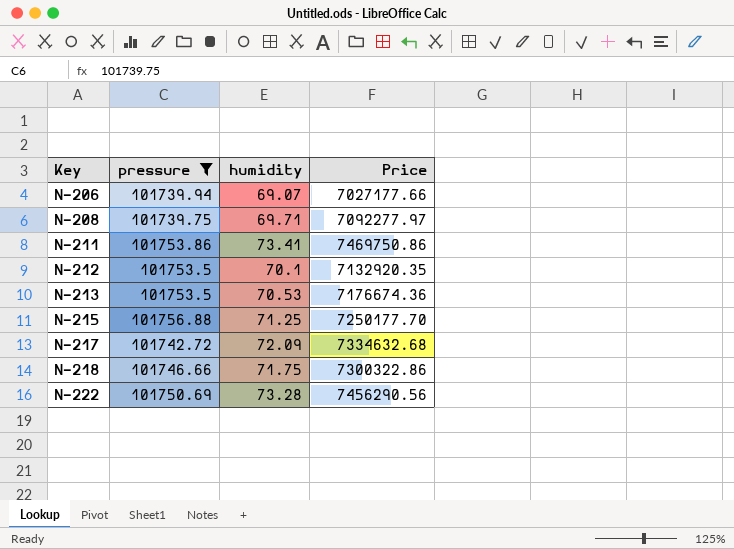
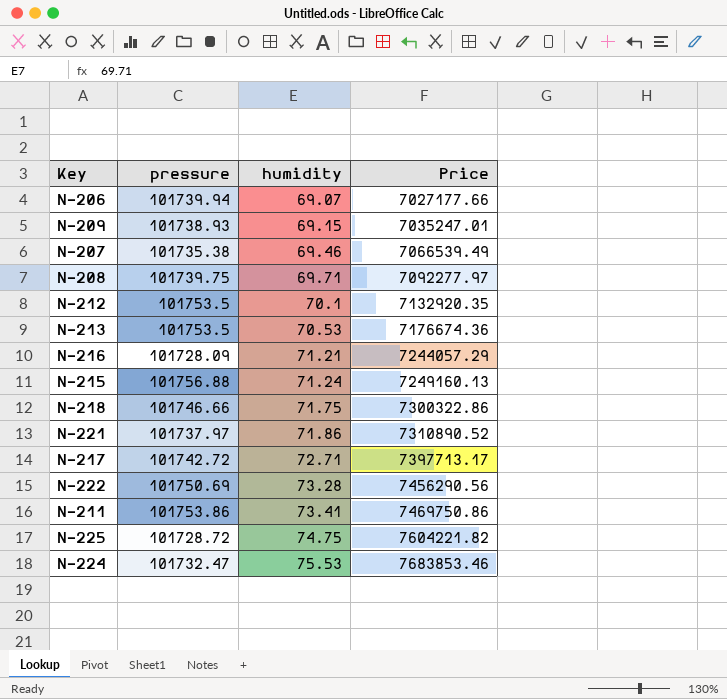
filter: pressure >= 101739.75 -> none
row order: Key ascending -> humidity ascending
N-215 | humidity: 71.25 -> 71.24
N-215 | Price: 7250177.70 -> 7249160.13
N-217 | humidity: 72.09 -> 72.71
N-217 | Price: 7334632.68 -> 7397713.17

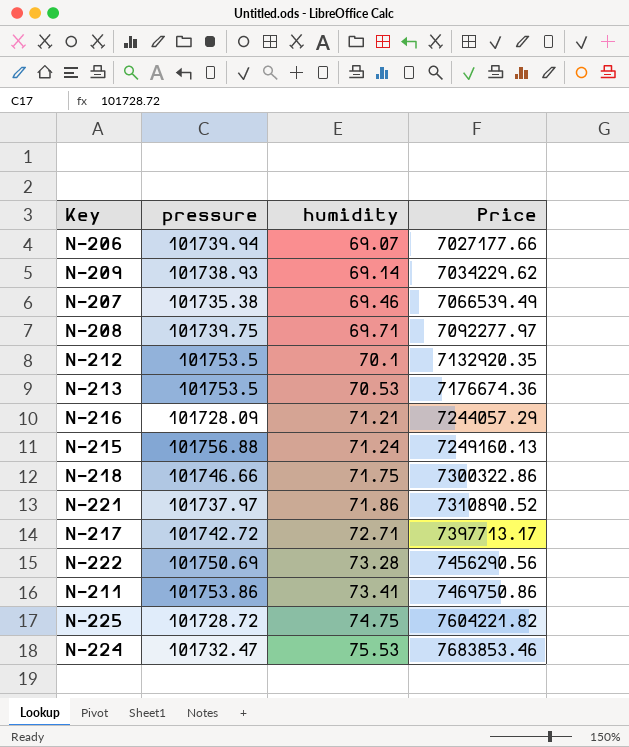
N-209 | humidity: 69.15 -> 69.14
N-209 | Price: 7035247.01 -> 7034229.62

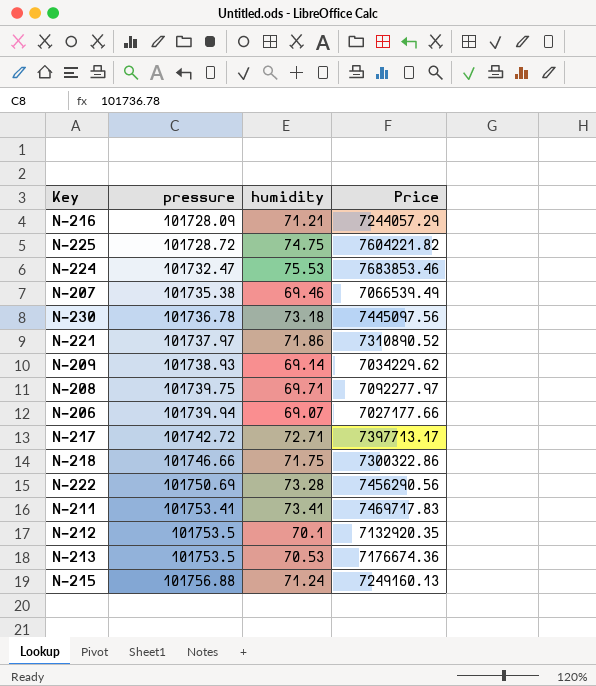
row order: humidity ascending -> pressure ascending
row N-230: none -> 101736.78 | 73.18 | 7445097.56
N-211 | pressure: 101753.86 -> 101753.41
N-211 | Price: 7469750.86 -> 7469717.83

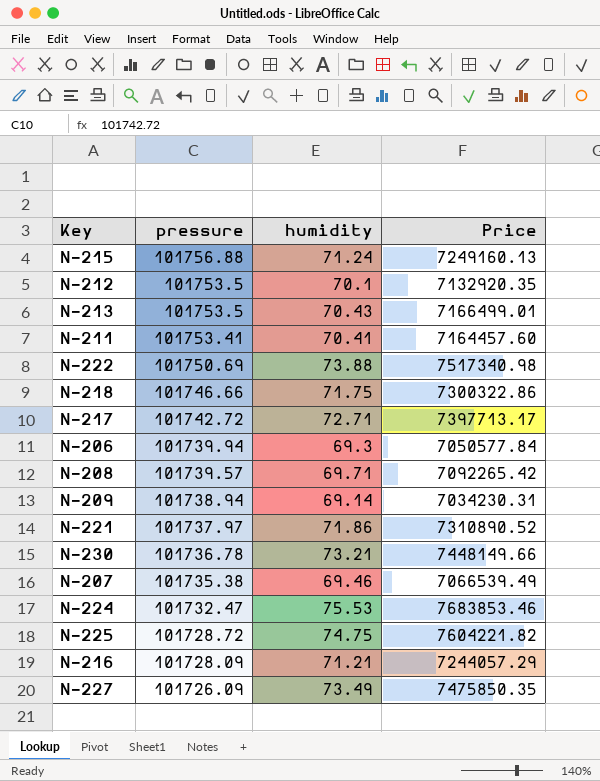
row order: pressure ascending -> pressure descending
N-213 | humidity: 70.53 -> 70.43
N-213 | Price: 7176674.36 -> 7166499.01
N-211 | humidity: 73.41 -> 70.41
N-211 | Price: 7469717.83 -> 7164457.60
N-222 | humidity: 73.28 -> 73.88
N-222 | Price: 7456290.56 -> 7517340.98
N-206 | humidity: 69.07 -> 69.3
N-206 | Price: 7027177.66 -> 7050577.84
N-208 | pressure: 101739.75 -> 101739.57
N-208 | Price: 7092277.97 -> 7092265.42
N-209 | pressure: 101738.93 -> 101738.94
N-209 | Price: 7034229.62 -> 7034230.31
N-230 | humidity: 73.18 -> 73.21
N-230 | Price: 7445097.56 -> 7448149.66
row N-227: none -> 101726.09 | 73.49 | 7475850.35

